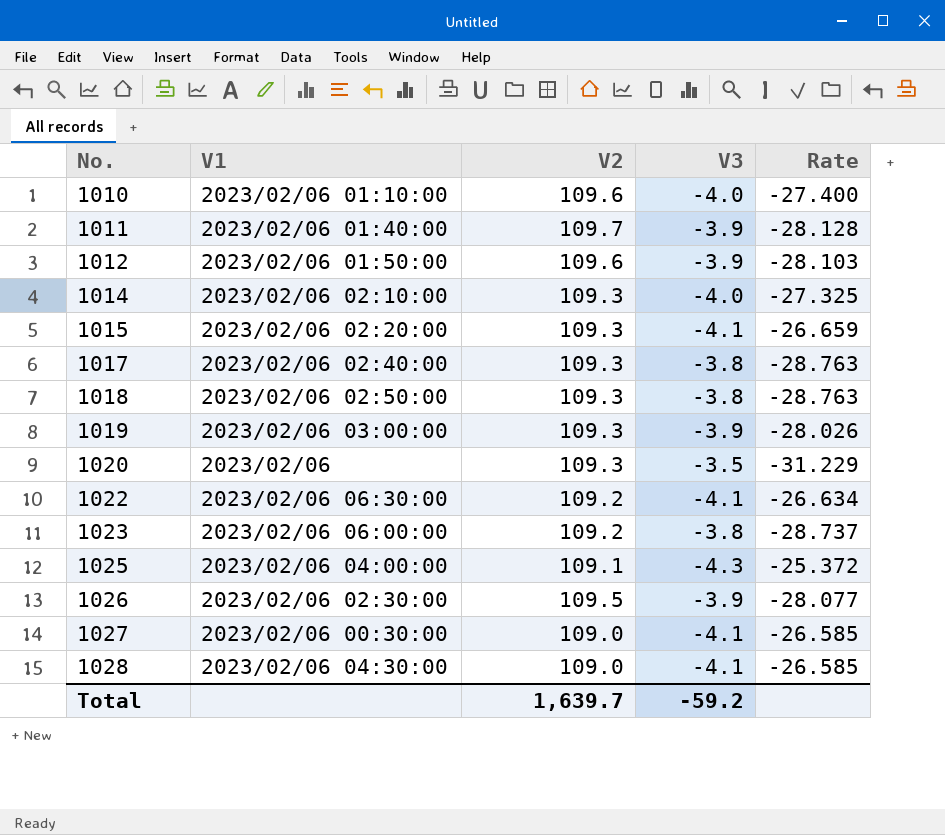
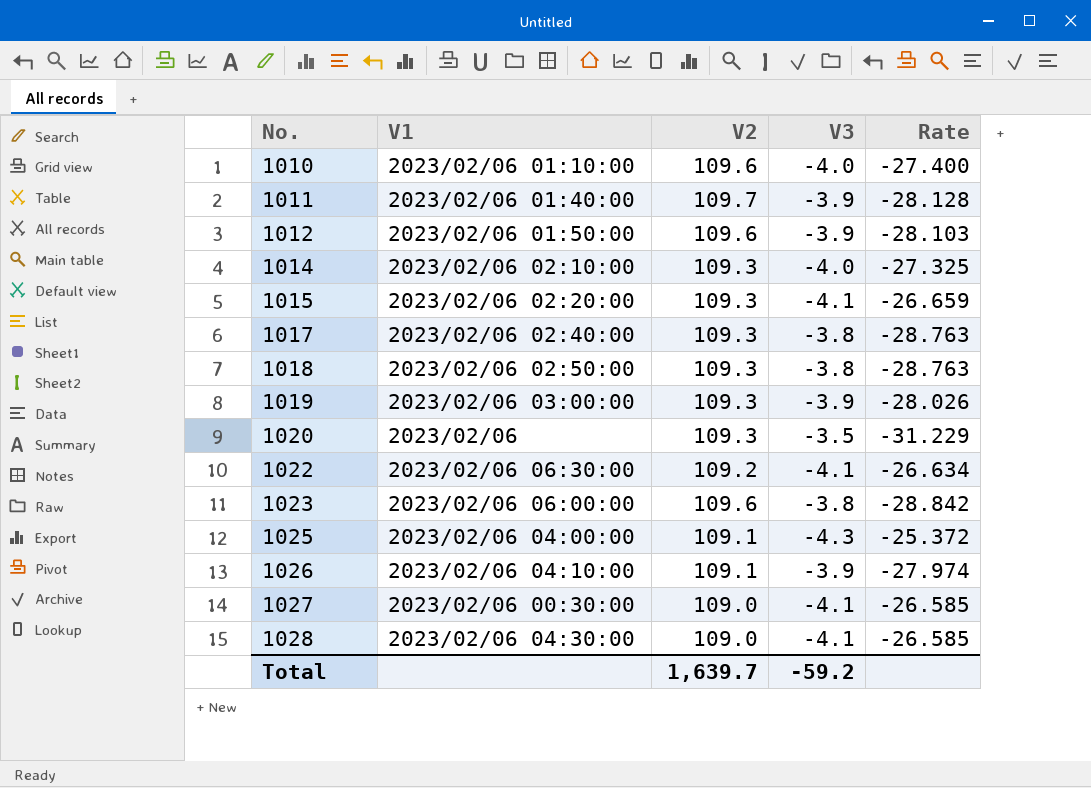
1023 | V2: 109.2 -> 109.6
1023 | Rate: -28.737 -> -28.842
1026 | V1: 2023/02/06 02:30:00 -> 2023/02/06 04:10:00
1026 | V2: 109.5 -> 109.1
1026 | Rate: -28.077 -> -27.974

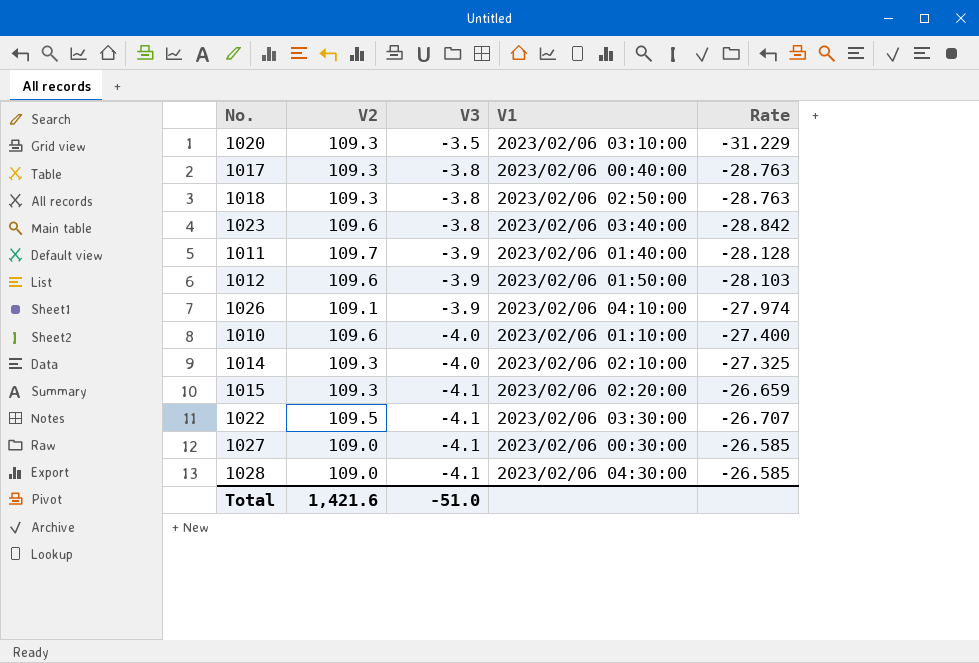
row order: No. ascending -> V3 descending
column V1 | position: 2 -> 4
row 1019: 2023/02/06 03:00:00 | 109.3 | -3.9 | -28.026 -> none
row 1025: 2023/02/06 04:00:00 | 109.1 | -4.3 | -25.372 -> none
1020 | V1: 2023/02/06 -> 2023/02/06 03:10:00
1017 | V1: 2023/02/06 02:40:00 -> 2023/02/06 00:40:00
1023 | V1: 2023/02/06 06:00:00 -> 2023/02/06 03:40:00
1022 | V2: 109.2 -> 109.5
1022 | V1: 2023/02/06 06:30:00 -> 2023/02/06 03:30:00
1022 | Rate: -26.634 -> -26.707
Total | V2: 1,639.7 -> 1,421.6
Total | V3: -59.2 -> -51.0

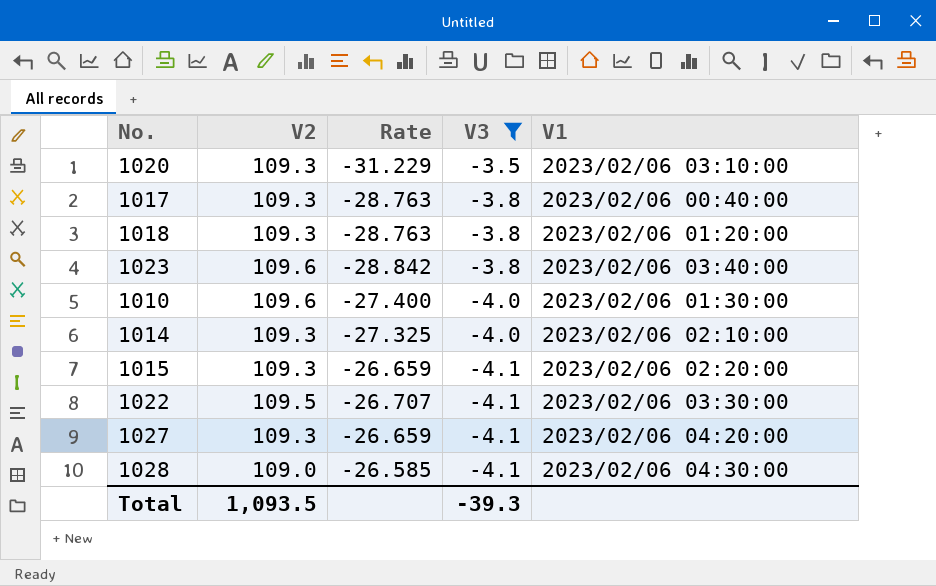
filter: none -> V3 != -3.9
column Rate | position: 5 -> 3
1018 | V1: 2023/02/06 02:50:00 -> 2023/02/06 01:20:00
1010 | V1: 2023/02/06 01:10:00 -> 2023/02/06 01:30:00
1027 | V2: 109.0 -> 109.3
1027 | Rate: -26.585 -> -26.659
1027 | V1: 2023/02/06 00:30:00 -> 2023/02/06 04:20:00
Total | V2: 1,421.6 -> 1,093.5
Total | V3: -51.0 -> -39.3

